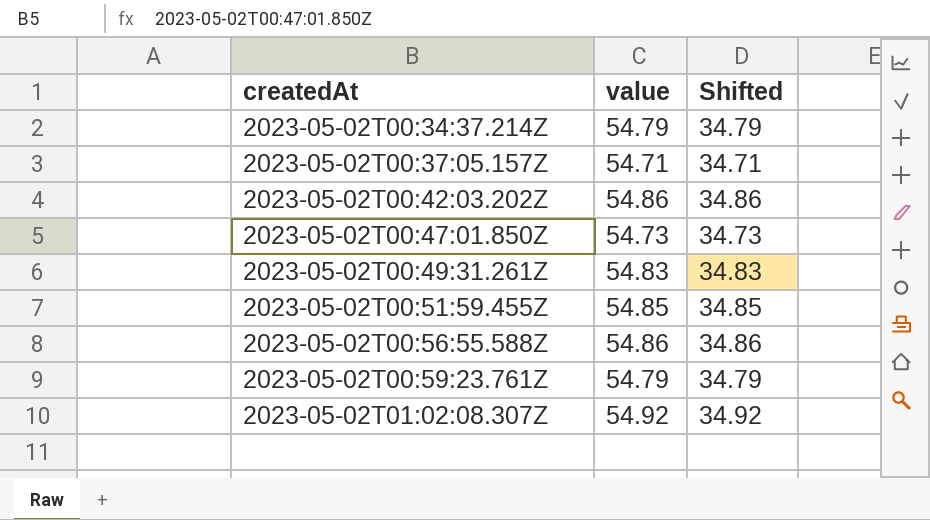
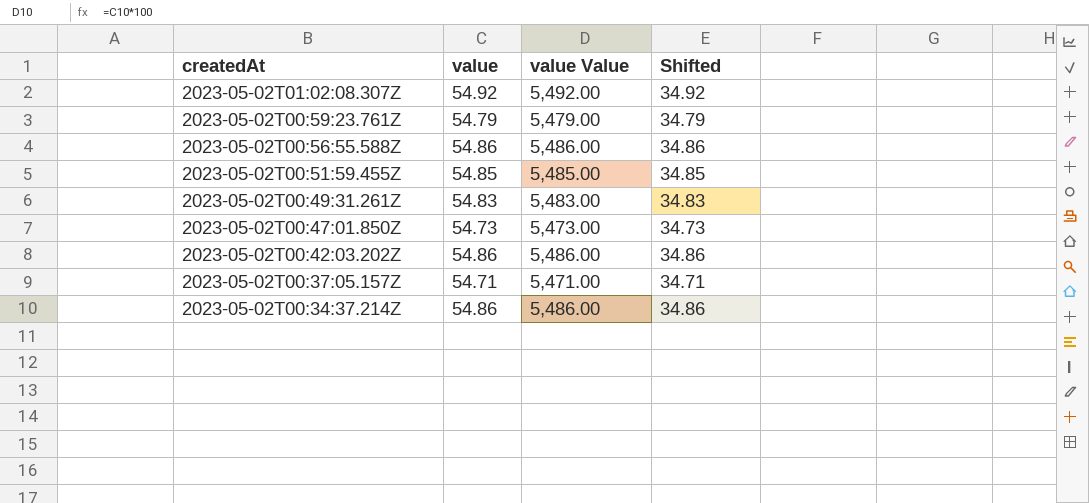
row order: createdAt ascending -> createdAt descending
column value Value | formula: none -> [value] * 100
2023-05-02T00:34:37.214Z | value: 54.79 -> 54.86
2023-05-02T00:34:37.214Z | Shifted: 34.79 -> 34.86

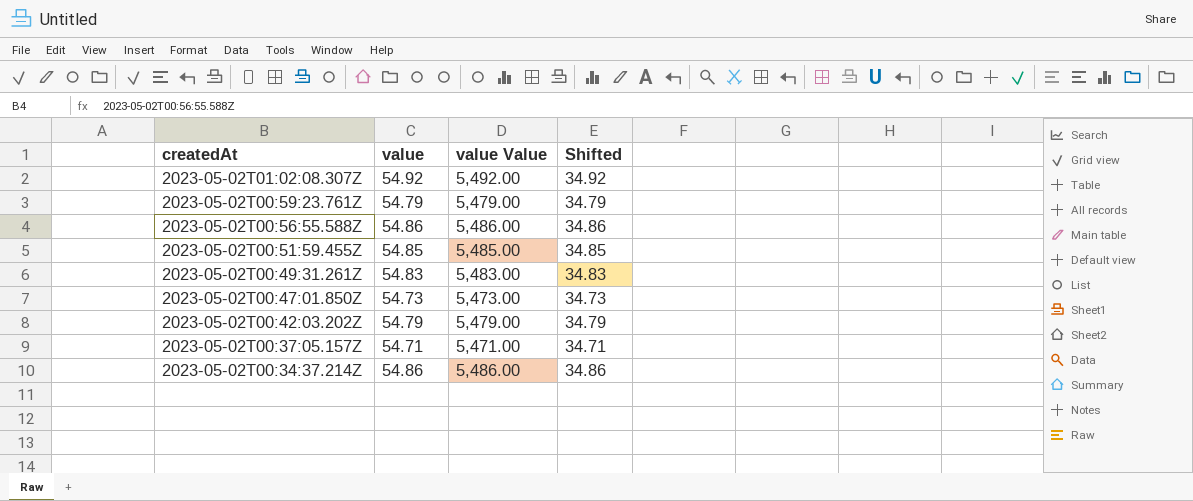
2023-05-02T00:42:03.202Z | value: 54.86 -> 54.79
2023-05-02T00:42:03.202Z | value Value: 5,486.00 -> 5,479.00
2023-05-02T00:42:03.202Z | Shifted: 34.86 -> 34.79

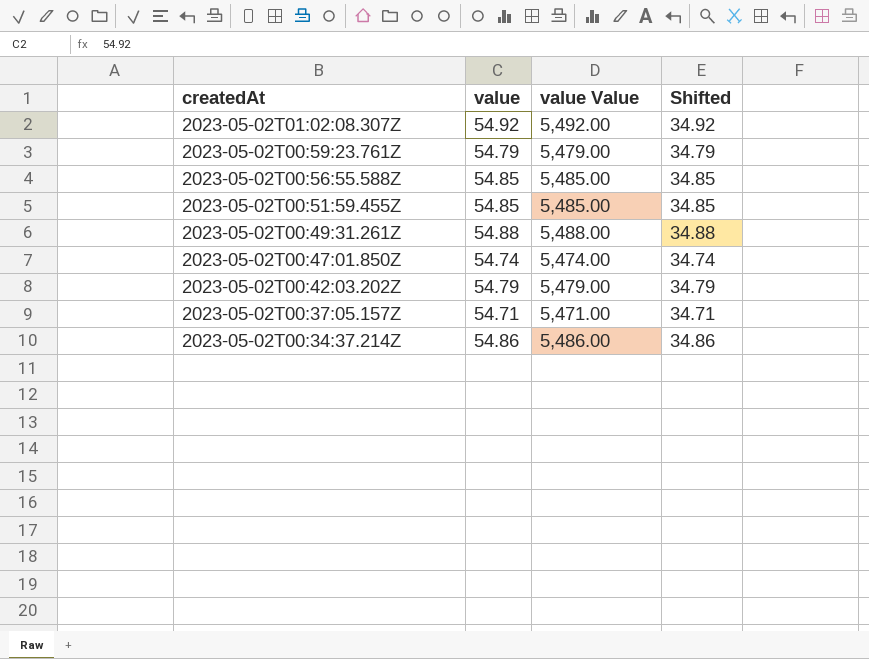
2023-05-02T00:56:55.588Z | value: 54.86 -> 54.85
2023-05-02T00:56:55.588Z | value Value: 5,486.00 -> 5,485.00
2023-05-02T00:56:55.588Z | Shifted: 34.86 -> 34.85
2023-05-02T00:49:31.261Z | value: 54.83 -> 54.88
2023-05-02T00:49:31.261Z | value Value: 5,483.00 -> 5,488.00
2023-05-02T00:49:31.261Z | Shifted: 34.83 -> 34.88
2023-05-02T00:47:01.850Z | value: 54.73 -> 54.74
2023-05-02T00:47:01.850Z | value Value: 5,473.00 -> 5,474.00
2023-05-02T00:47:01.850Z | Shifted: 34.73 -> 34.74

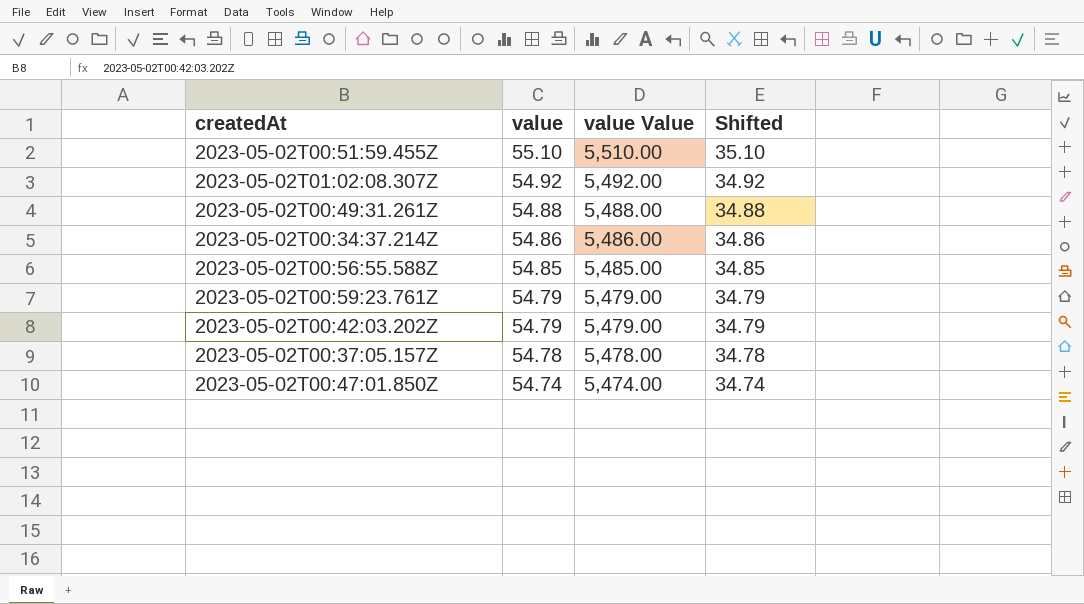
row order: createdAt descending -> value descending
2023-05-02T00:51:59.455Z | value: 54.85 -> 55.10
2023-05-02T00:51:59.455Z | value Value: 5,485.00 -> 5,510.00
2023-05-02T00:51:59.455Z | Shifted: 34.85 -> 35.10
2023-05-02T00:37:05.157Z | value: 54.71 -> 54.78
2023-05-02T00:37:05.157Z | value Value: 5,471.00 -> 5,478.00
2023-05-02T00:37:05.157Z | Shifted: 34.71 -> 34.78

